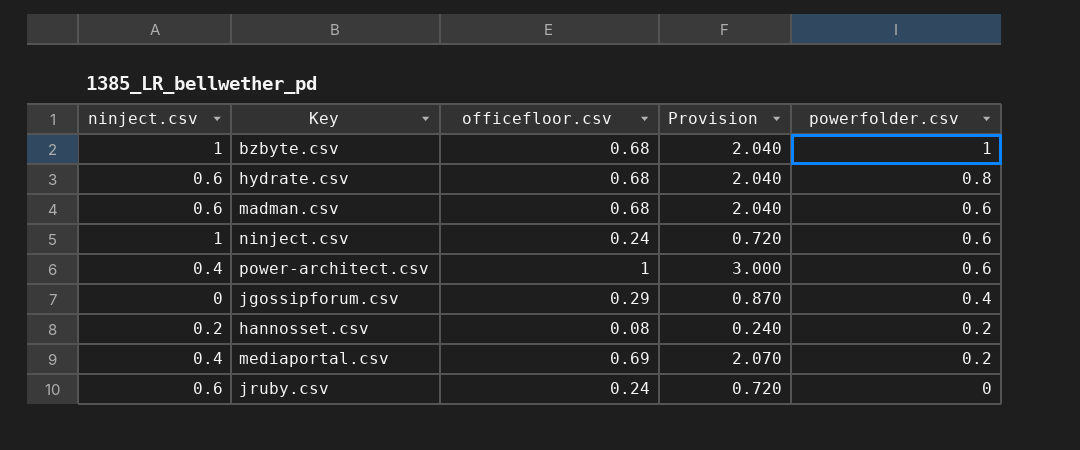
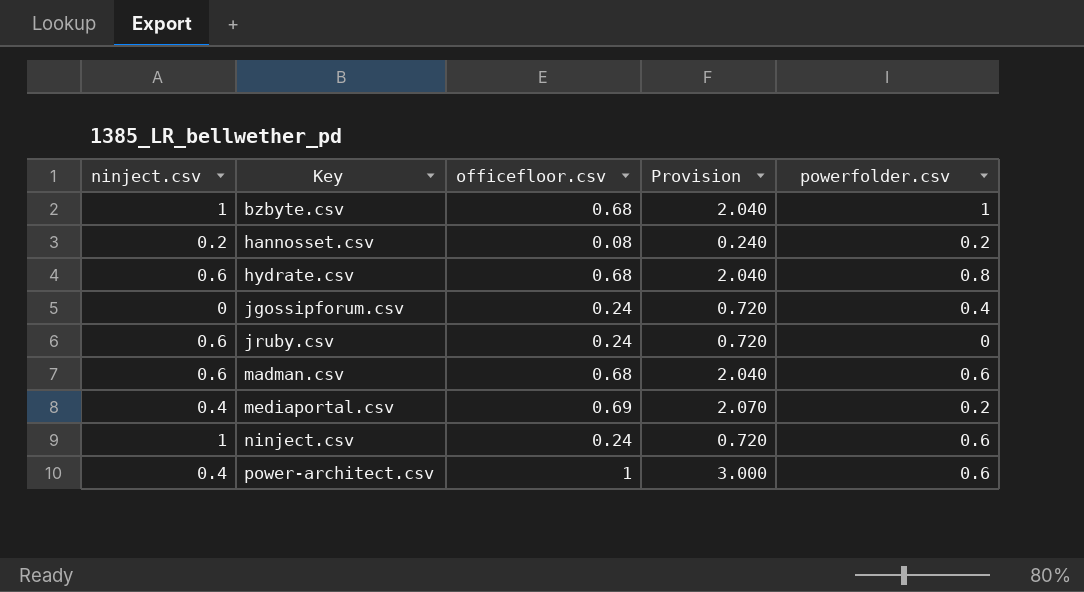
row order: powerfolder.csv descending -> Key ascending
jgossipforum.csv | officefloor.csv: 0.29 -> 0.24
jgossipforum.csv | Provision: 0.870 -> 0.720

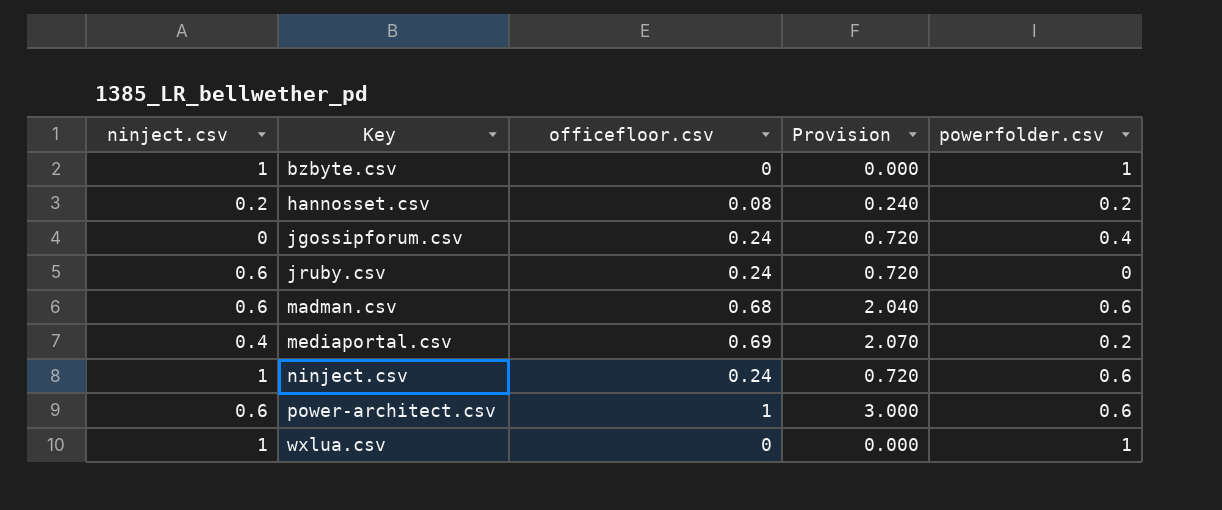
row hydrate.csv: 0.6 | 0.68 | 2.040 | 0.8 -> none
bzbyte.csv | officefloor.csv: 0.68 -> 0
bzbyte.csv | Provision: 2.040 -> 0.000
power-architect.csv | ninject.csv: 0.4 -> 0.6
row wxlua.csv: none -> 1 | 0 | 0.000 | 1

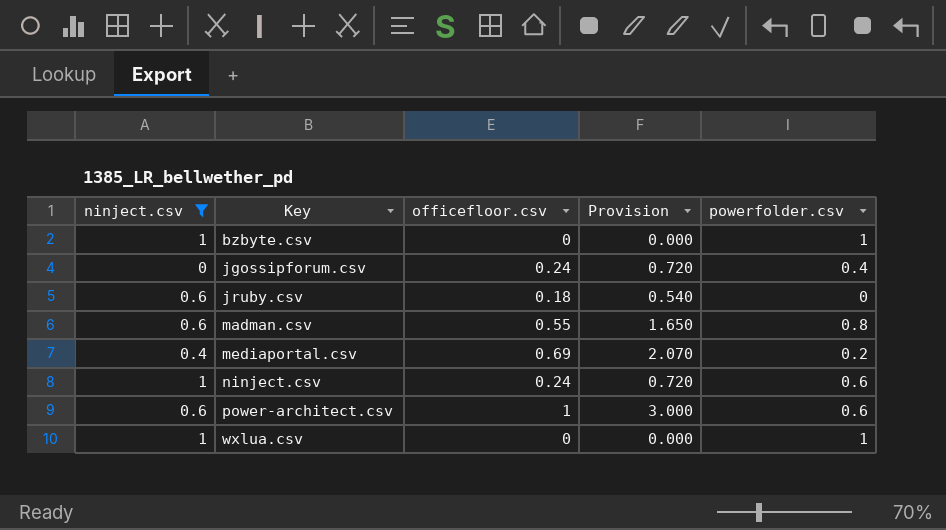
filter: none -> ninject.csv != 0.2
jruby.csv | officefloor.csv: 0.24 -> 0.18
jruby.csv | Provision: 0.720 -> 0.540
madman.csv | officefloor.csv: 0.68 -> 0.55
madman.csv | Provision: 2.040 -> 1.650
madman.csv | powerfolder.csv: 0.6 -> 0.8

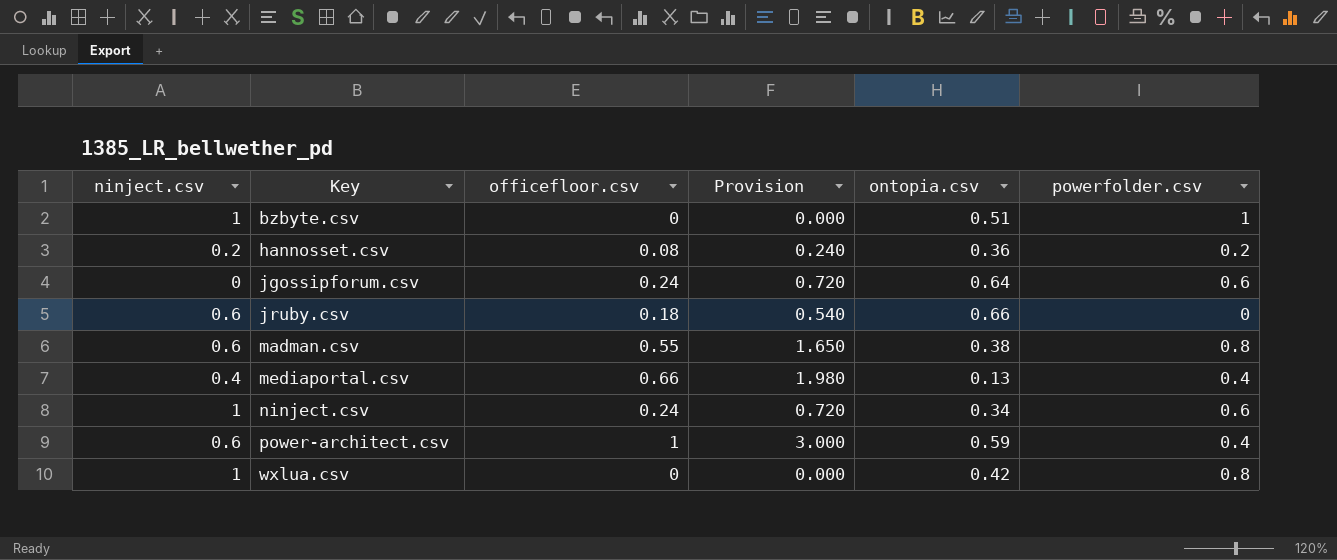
filter: ninject.csv != 0.2 -> none
column ontopia.csv | position: none -> 5
jgossipforum.csv | powerfolder.csv: 0.4 -> 0.6
mediaportal.csv | officefloor.csv: 0.69 -> 0.66
mediaportal.csv | Provision: 2.070 -> 1.980
mediaportal.csv | powerfolder.csv: 0.2 -> 0.4
power-architect.csv | powerfolder.csv: 0.6 -> 0.4
wxlua.csv | powerfolder.csv: 1 -> 0.8

